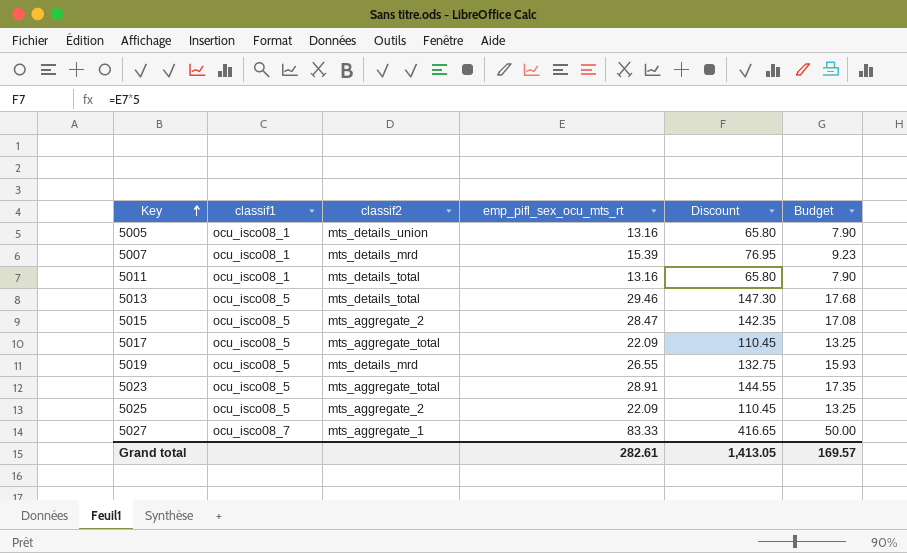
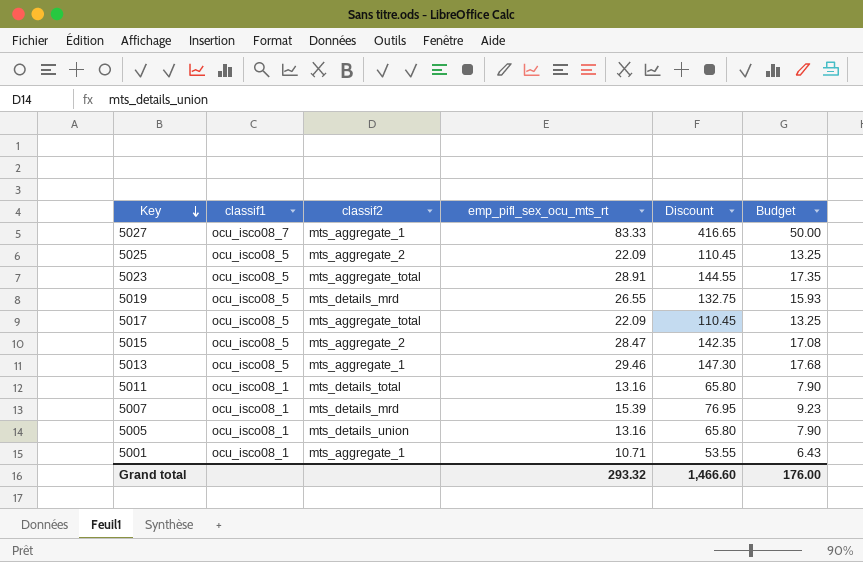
row order: Key ascending -> Key descending
5013 | classif2: mts_details_total -> mts_aggregate_1
row 5001: none -> ocu_isco08_1 | mts_aggregate_1 | 10.71 | 53.55 | 6.43
Grand total | emp_pifl_sex_ocu_mts_rt: 282.61 -> 293.32
Grand total | Discount: 1,413.05 -> 1,466.60
Grand total | Budget: 169.57 -> 176.00

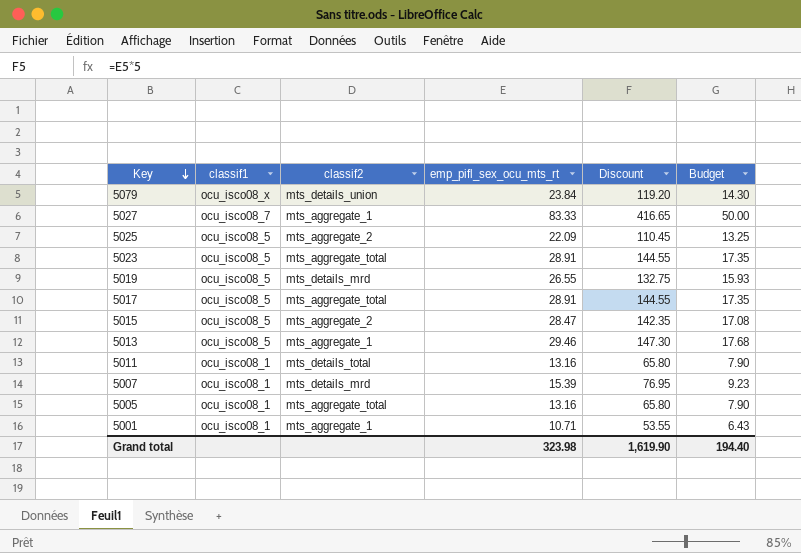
row 5079: none -> ocu_isco08_x | mts_details_union | 23.84 | 119.20 | 14.30
5017 | emp_pifl_sex_ocu_mts_rt: 22.09 -> 28.91
5017 | Discount: 110.45 -> 144.55
5017 | Budget: 13.25 -> 17.35
5005 | classif2: mts_details_union -> mts_aggregate_total
Grand total | emp_pifl_sex_ocu_mts_rt: 293.32 -> 323.98
Grand total | Discount: 1,466.60 -> 1,619.90
Grand total | Budget: 176.00 -> 194.40

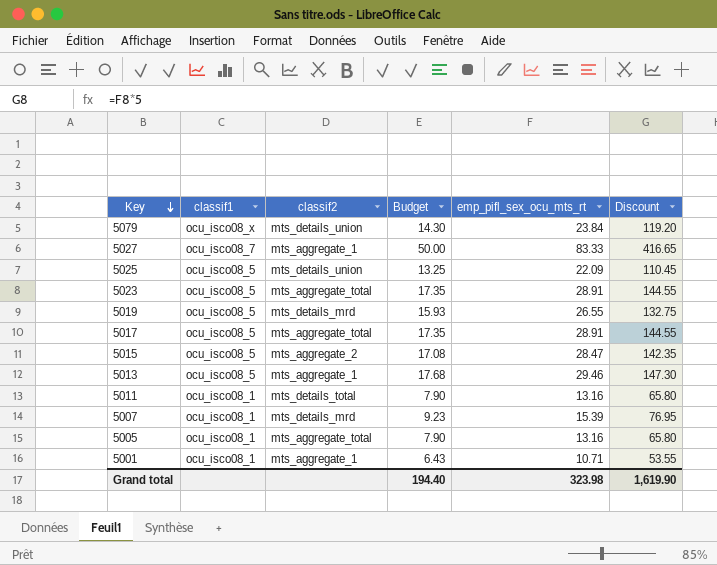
column Budget | position: 6 -> 4
5025 | classif2: mts_aggregate_2 -> mts_details_union

